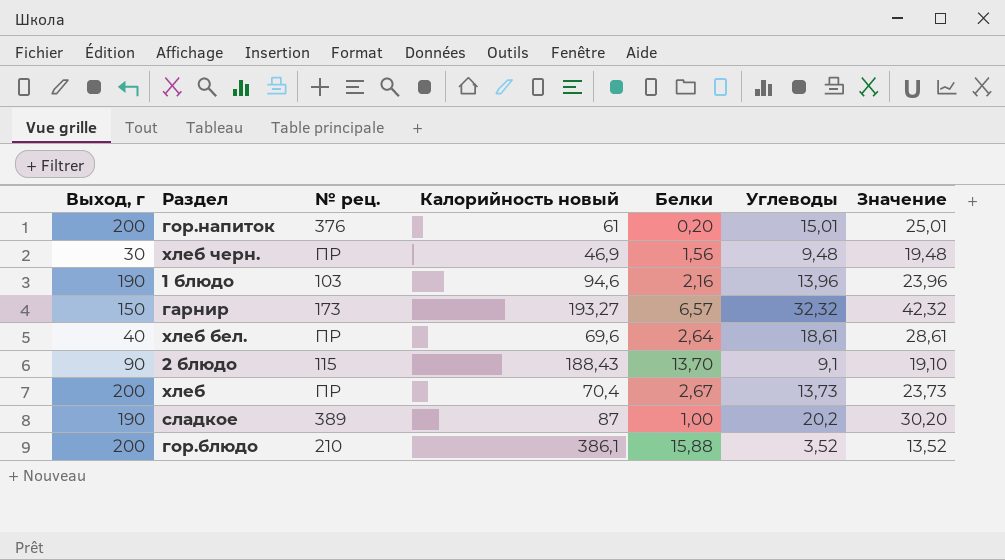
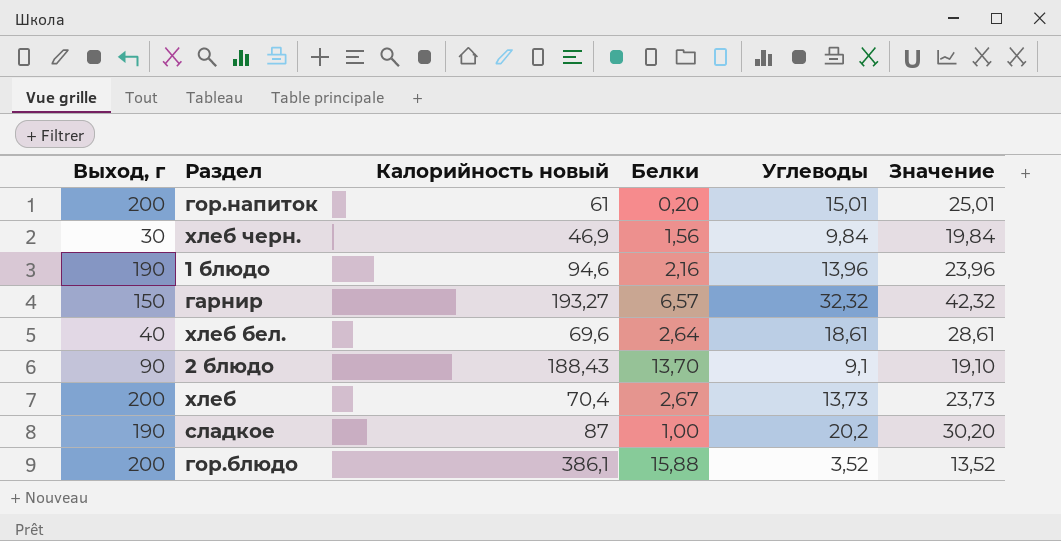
column № рец. | position: 3 -> none
хлеб черн. | Углеводы: 9,48 -> 9,84
хлеб черн. | Значение: 19,48 -> 19,84

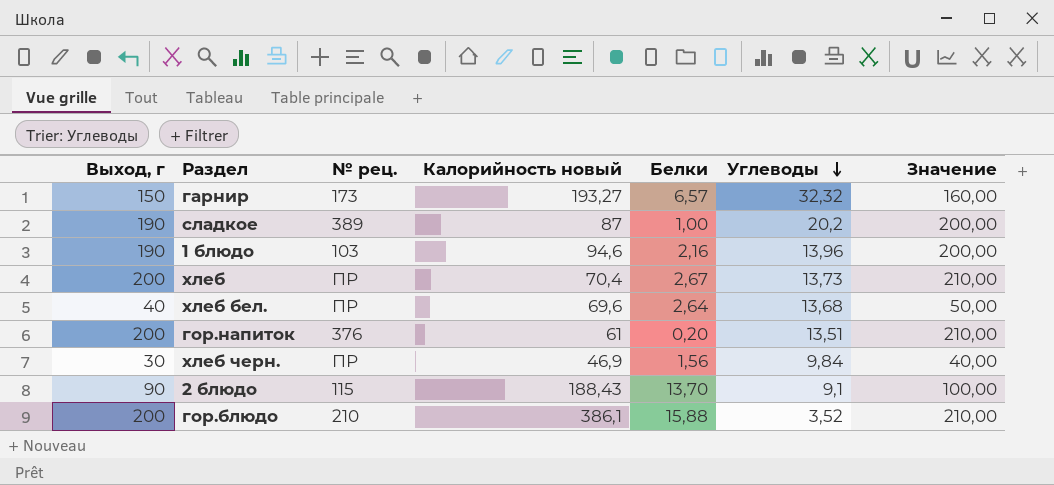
row order: none -> Углеводы descending
column № рец. | position: none -> 3
column Значение | formula: [Углеводы] + 10 -> [Выход, г] + 10
хлеб бел. | Углеводы: 18,61 -> 13,68
гор.напиток | Углеводы: 15,01 -> 13,51

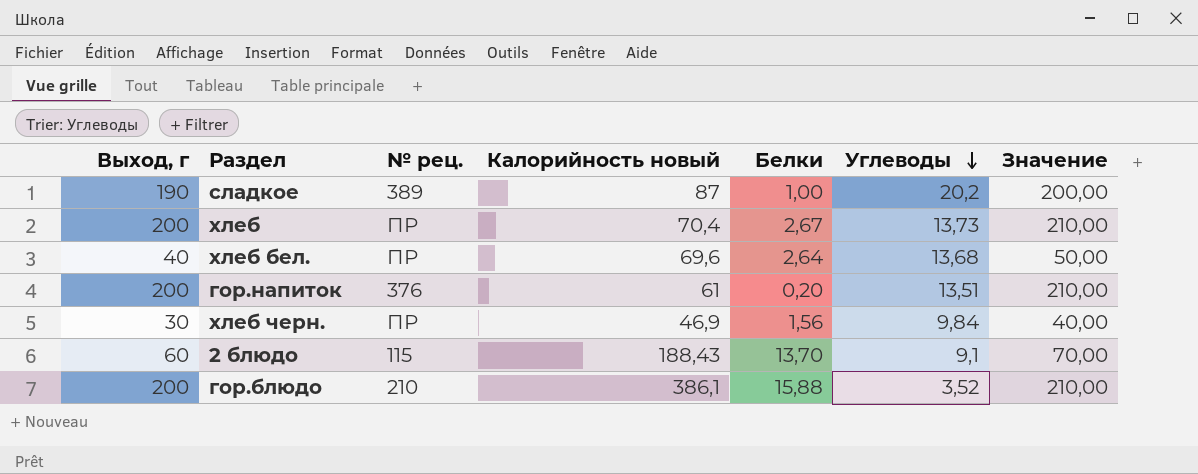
row гарнир: 150 | 173 | 193,27 | 6,57 | 32,32 | 160,00 -> none
row 1 блюдо: 190 | 103 | 94,6 | 2,16 | 13,96 | 200,00 -> none
2 блюдо | Выход, г: 90 -> 60
2 блюдо | Значение: 100,00 -> 70,00

